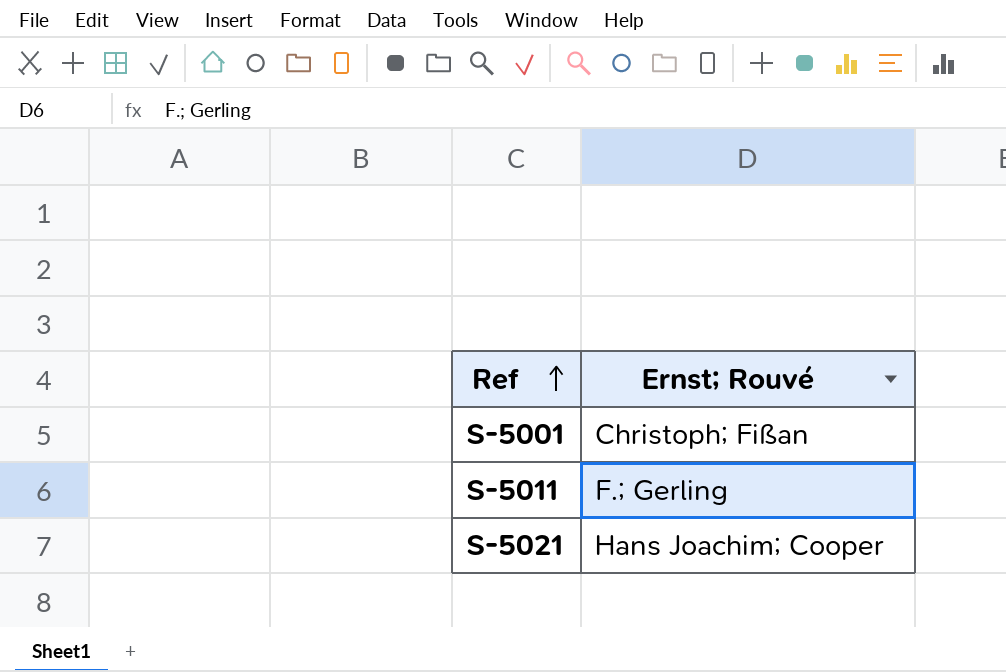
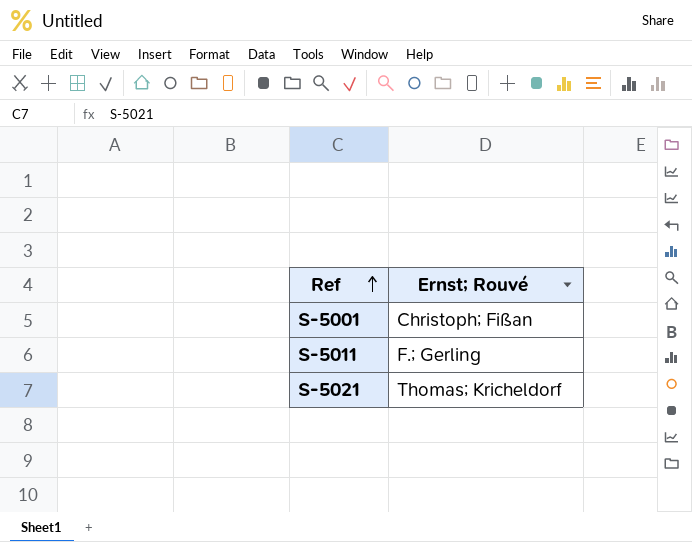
S-5021 | Ernst; Rouvé: Hans Joachim; Cooper -> Thomas; Kricheldorf

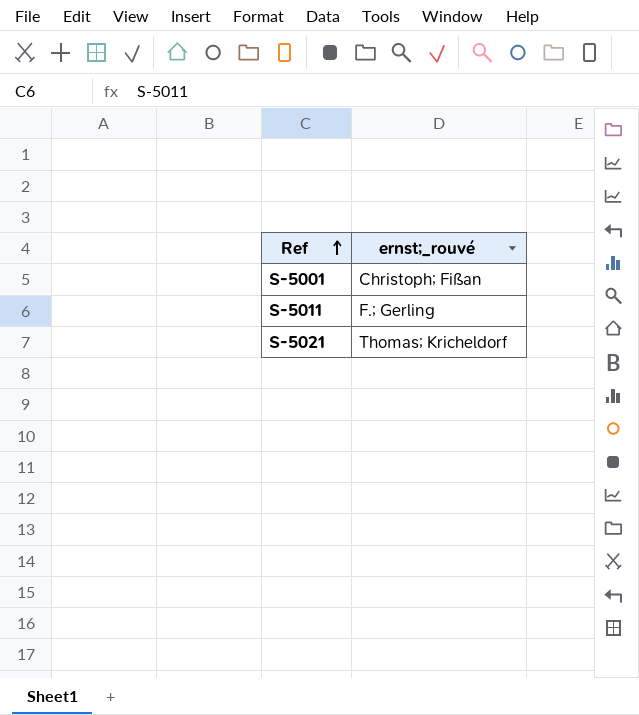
column name: Ernst; Rouvé -> ernst;_rouvé

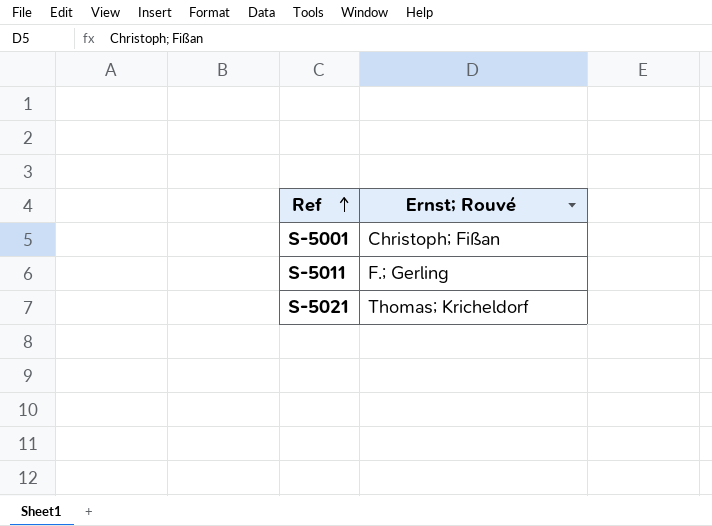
column name: ernst;_rouvé -> Ernst; Rouvé

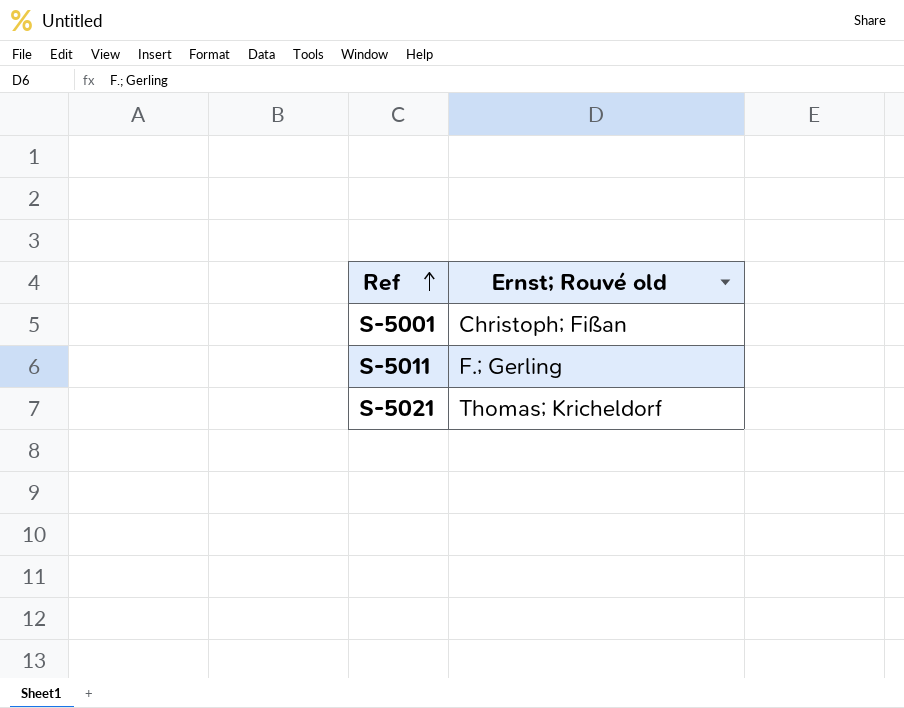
column name: Ernst; Rouvé -> Ernst; Rouvé old

